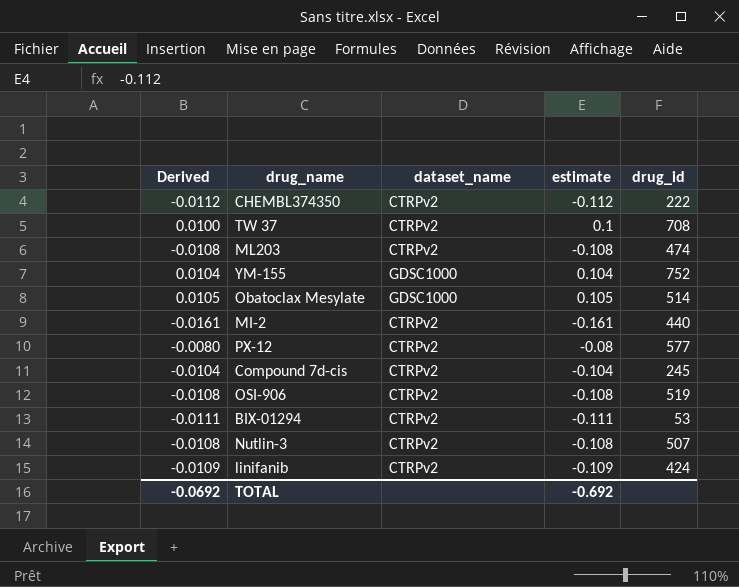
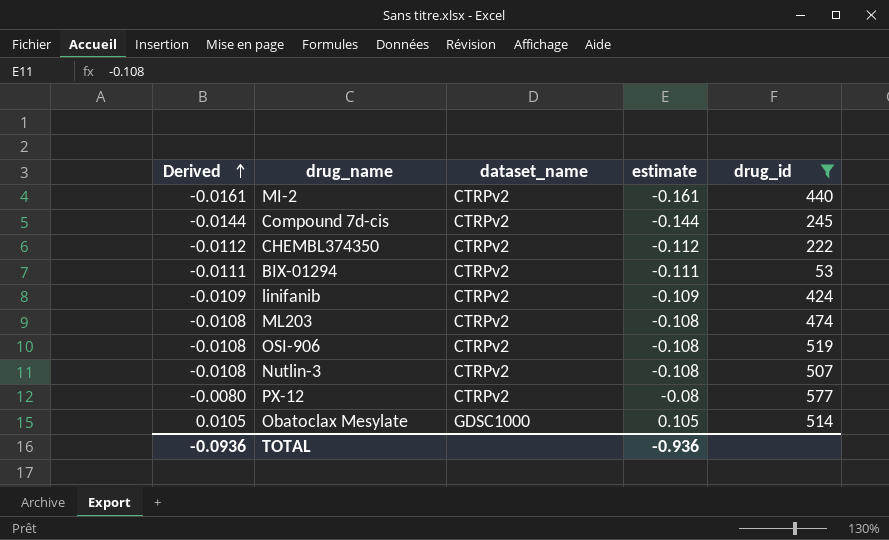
filter: none -> drug_id <= 577
row order: none -> Derived ascending
Compound 7d-cis | Derived: -0.0104 -> -0.0144
Compound 7d-cis | estimate: -0.104 -> -0.144
TOTAL | Derived: -0.0692 -> -0.0936
TOTAL | estimate: -0.692 -> -0.936

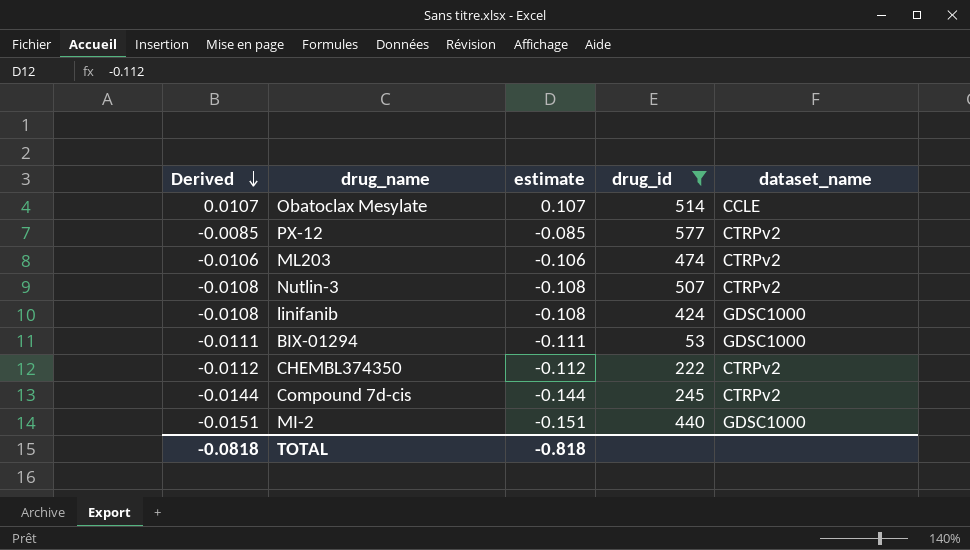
row order: Derived ascending -> Derived descending
column dataset_name | position: 3 -> 5
row OSI-906: -0.0108 | CTRPv2 | -0.108 | 519 -> none
Obatoclax Mesylate | Derived: 0.0105 -> 0.0107
Obatoclax Mesylate | estimate: 0.105 -> 0.107
Obatoclax Mesylate | dataset_name: GDSC1000 -> CCLE
PX-12 | Derived: -0.0080 -> -0.0085
PX-12 | estimate: -0.08 -> -0.085
ML203 | Derived: -0.0108 -> -0.0106
ML203 | estimate: -0.108 -> -0.106
linifanib | Derived: -0.0109 -> -0.0108
linifanib | estimate: -0.109 -> -0.108
linifanib | dataset_name: CTRPv2 -> GDSC1000
BIX-01294 | dataset_name: CTRPv2 -> GDSC1000
MI-2 | Derived: -0.0161 -> -0.0151
MI-2 | estimate: -0.161 -> -0.151
MI-2 | dataset_name: CTRPv2 -> GDSC1000
TOTAL | Derived: -0.0936 -> -0.0818
TOTAL | estimate: -0.936 -> -0.818

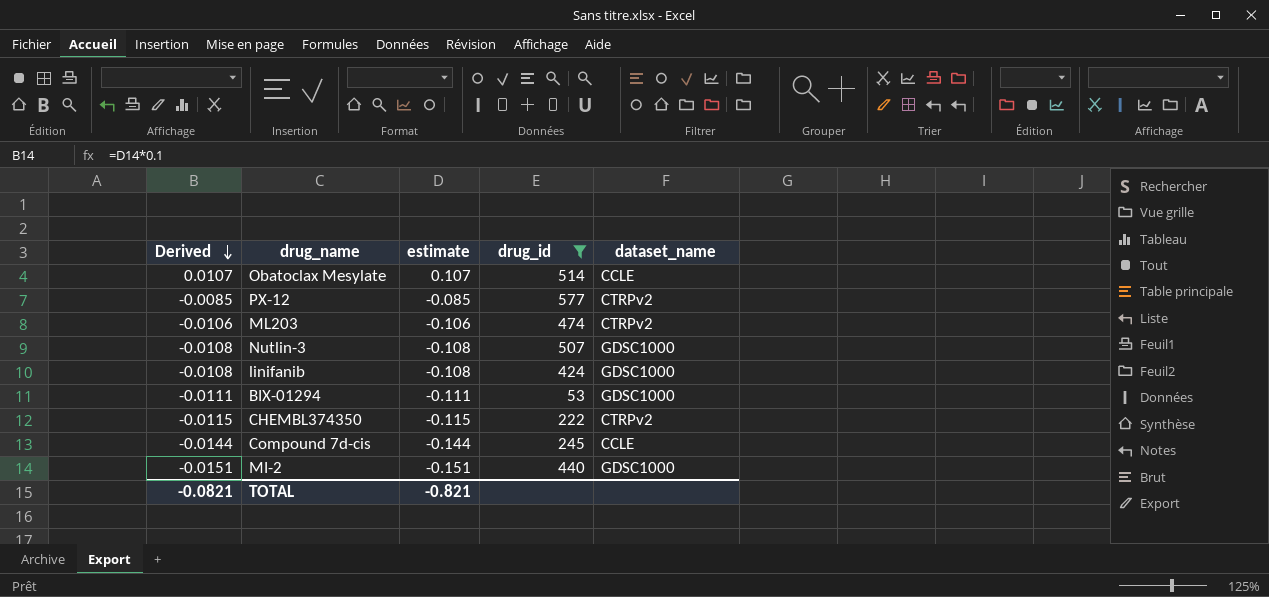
Nutlin-3 | dataset_name: CTRPv2 -> GDSC1000
CHEMBL374350 | Derived: -0.0112 -> -0.0115
CHEMBL374350 | estimate: -0.112 -> -0.115
Compound 7d-cis | dataset_name: CTRPv2 -> CCLE
TOTAL | Derived: -0.0818 -> -0.0821
TOTAL | estimate: -0.818 -> -0.821

